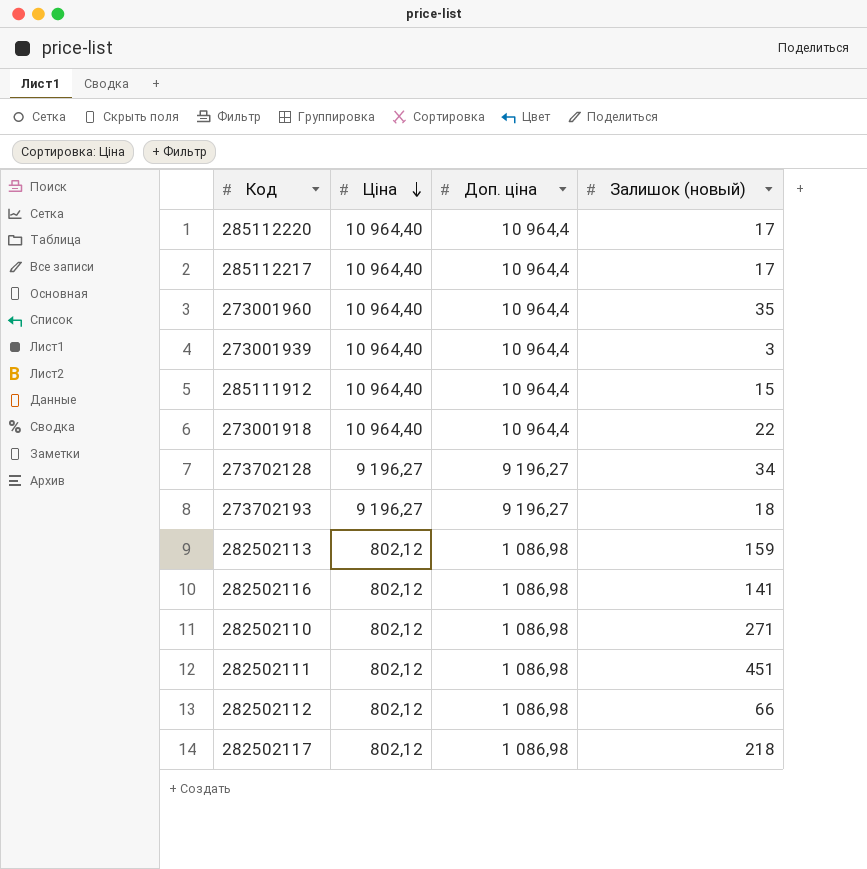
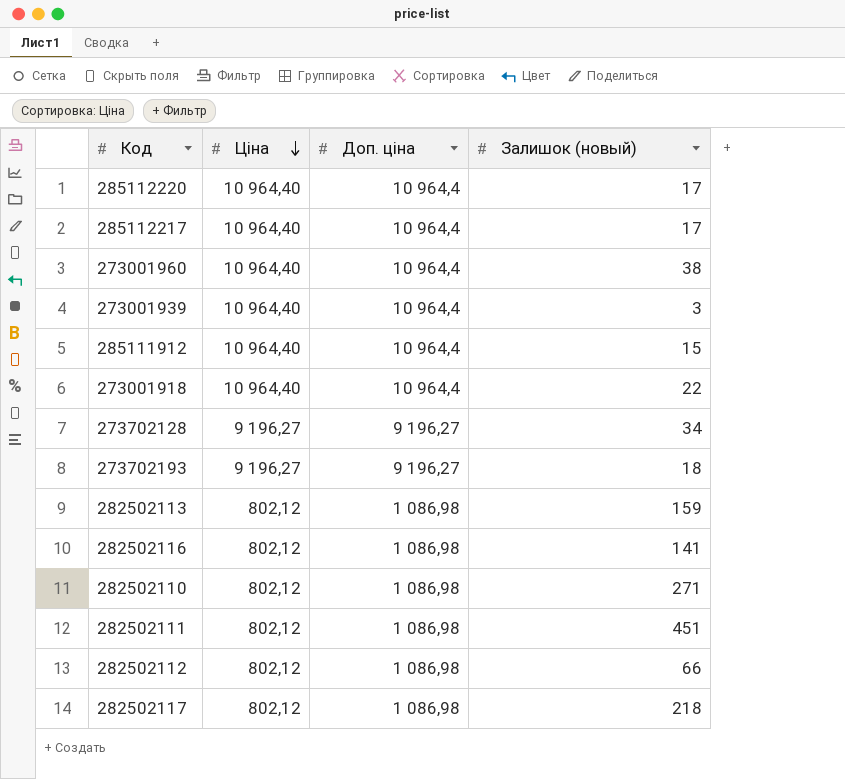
273001960 | Залишок (новый): 35 -> 38

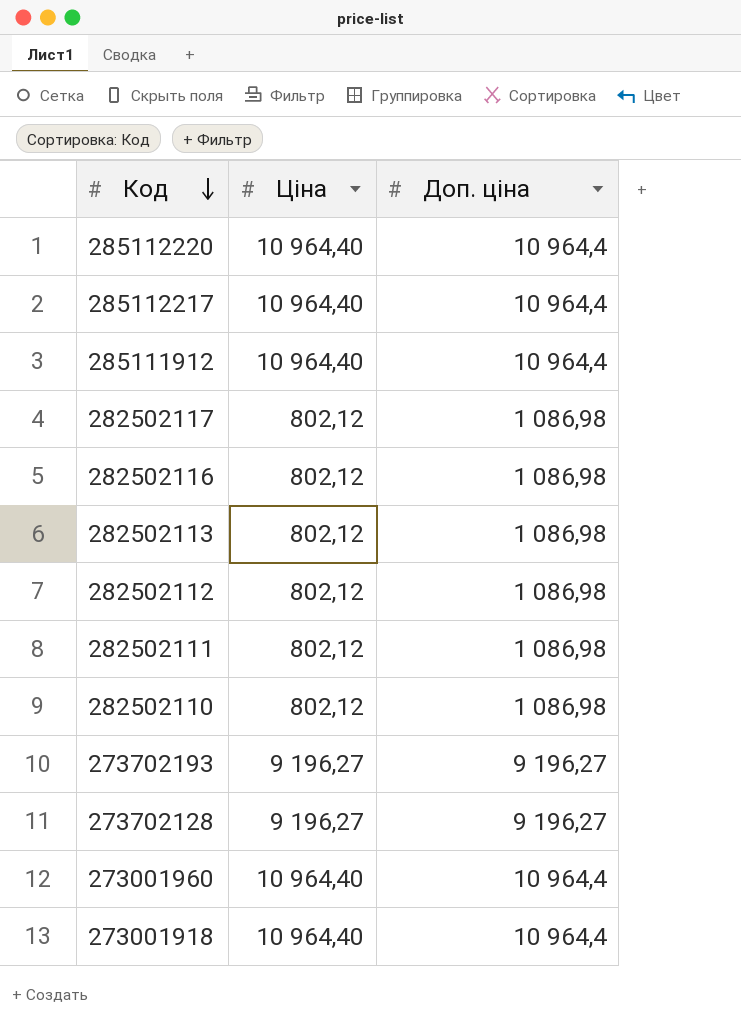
row order: Ціна descending -> Код descending
column Залишок (новый) | position: 4 -> none
row 273001939: 10 964,40 | 10 964,4 | 3 -> none

